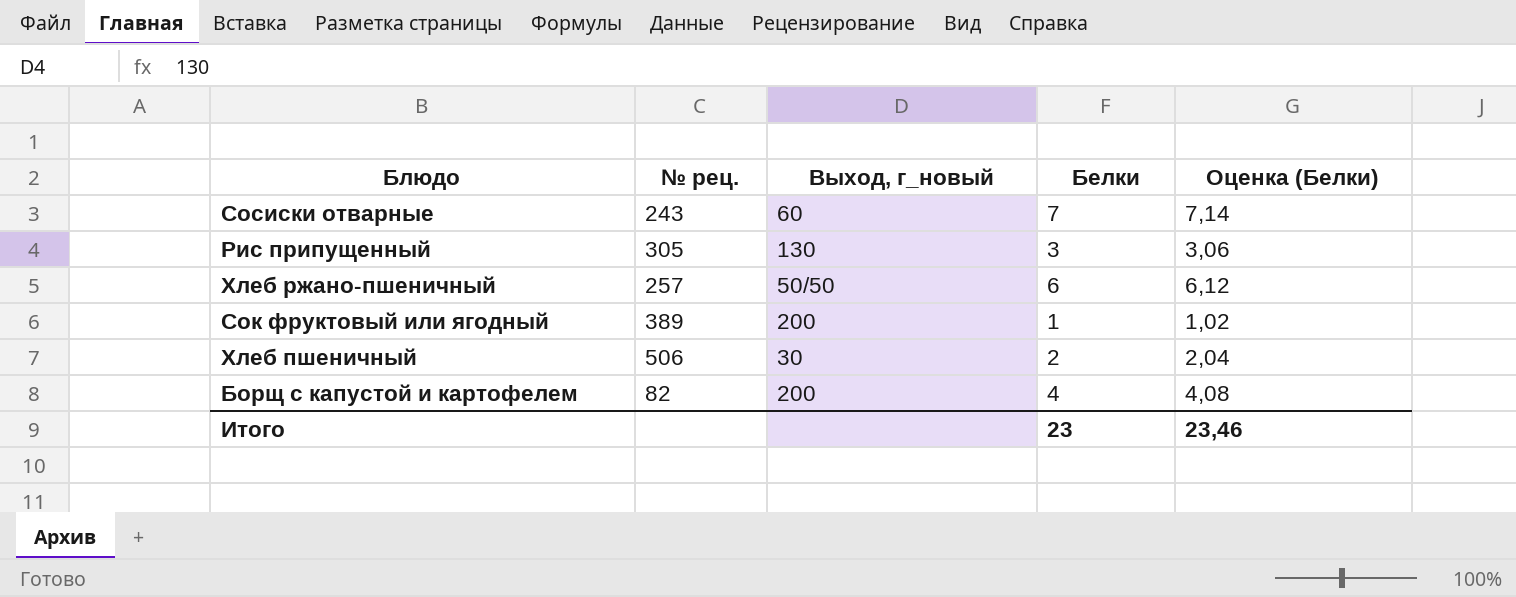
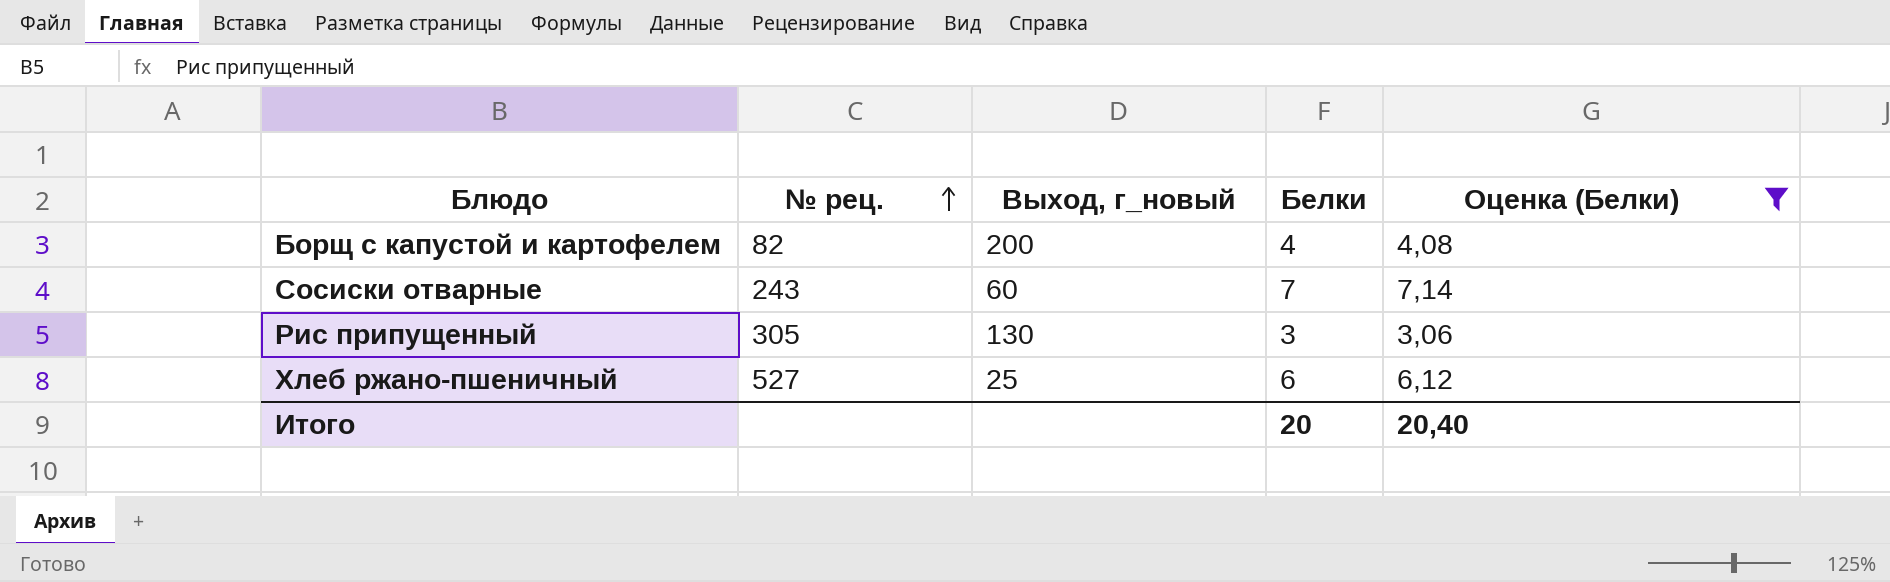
filter: none -> Оценка (Белки) >= 3,06
row order: none -> № рец. ascending
Хлеб ржано-пшеничный | № рец.: 257 -> 527
Хлеб ржано-пшеничный | Выход, г_новый: 50/50 -> 25
Итого | Белки: 23 -> 20
Итого | Оценка (Белки): 23,46 -> 20,40

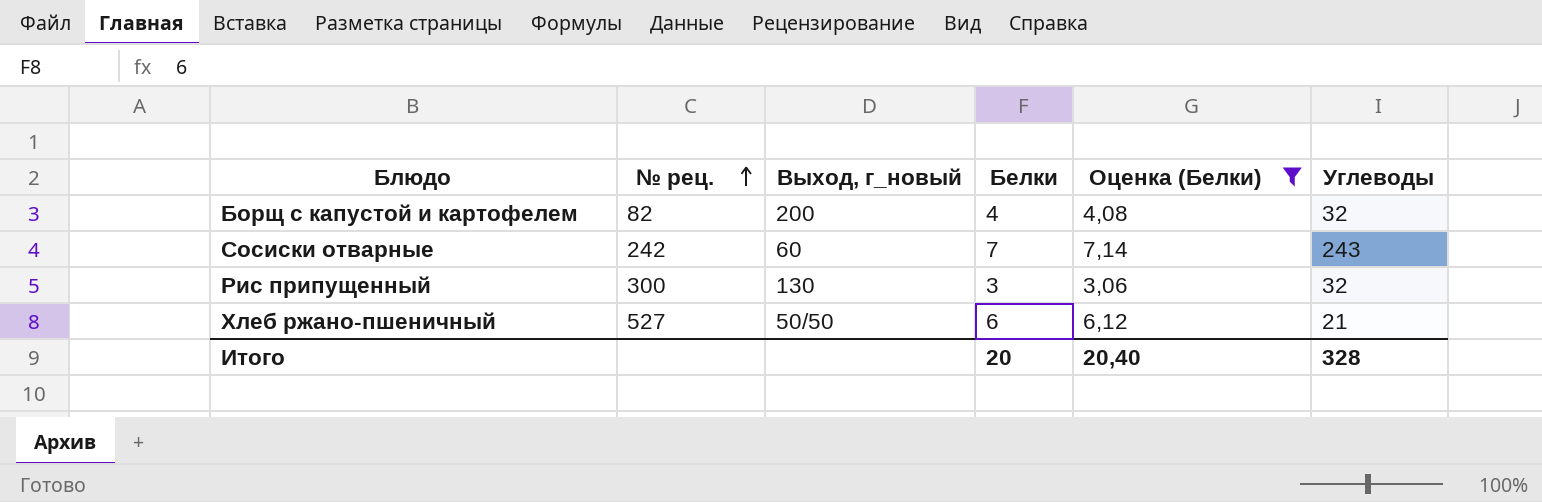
column Углеводы | position: none -> 6
Сосиски отварные | № рец.: 243 -> 242
Рис припущенный | № рец.: 305 -> 300
Хлеб ржано-пшеничный | Выход, г_новый: 25 -> 50/50

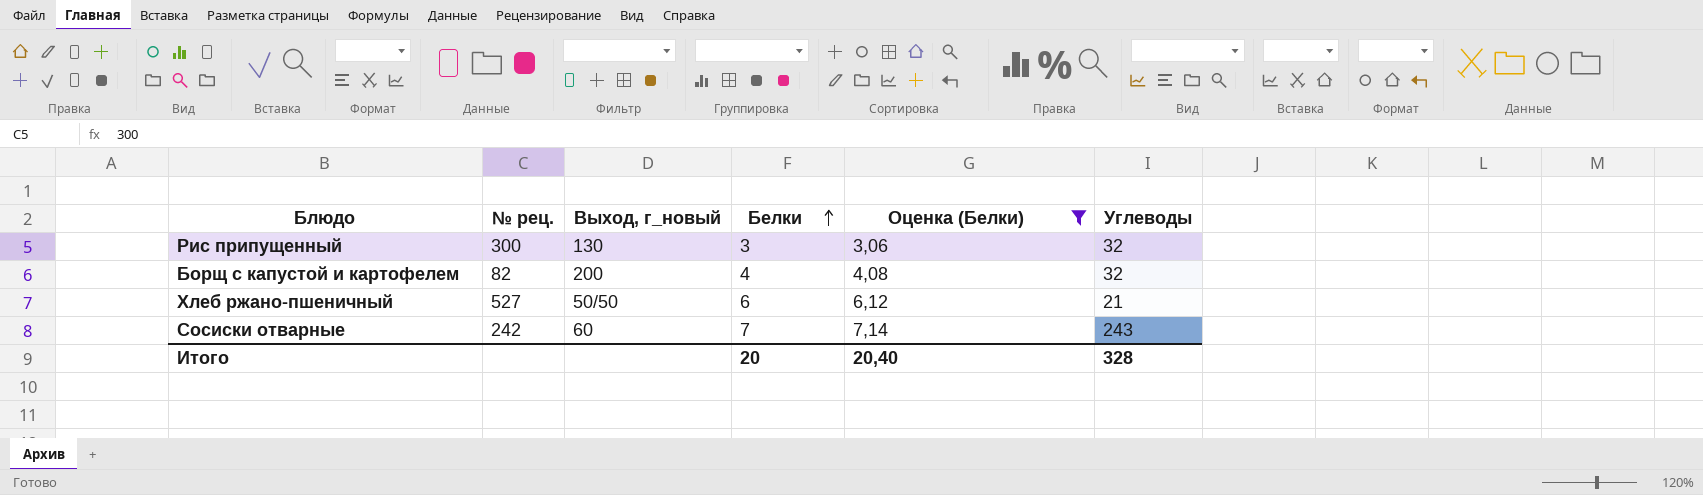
row order: № рец. ascending -> Белки ascending

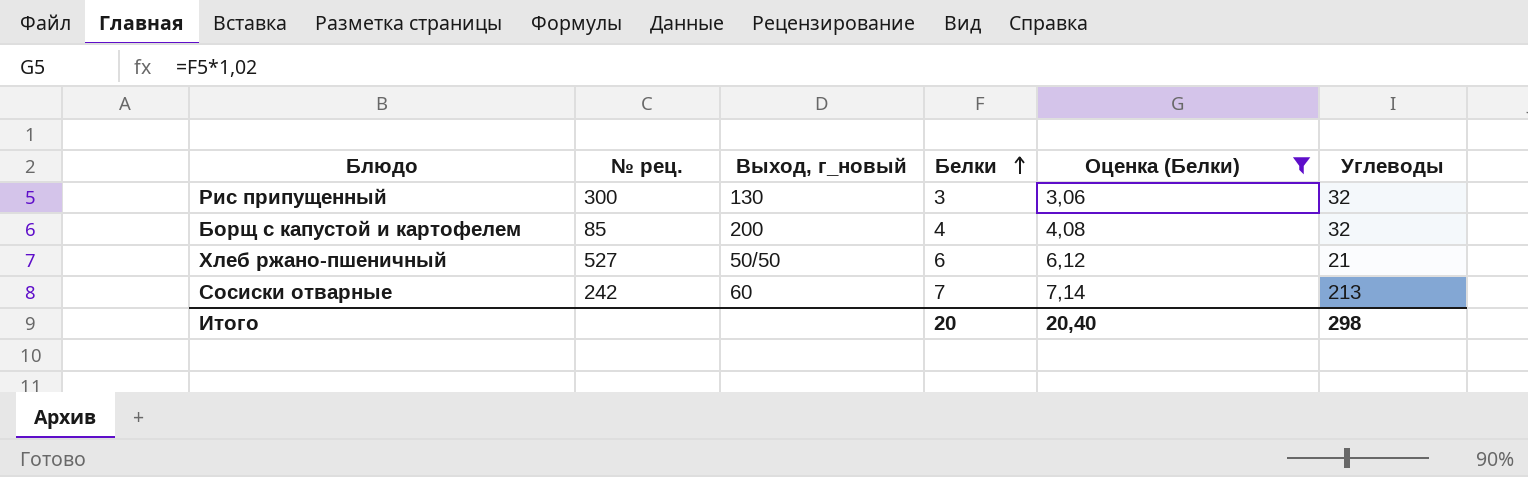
Борщ с капустой и картофелем | № рец.: 82 -> 85
Сосиски отварные | Углеводы: 243 -> 213
Итого | Углеводы: 328 -> 298

